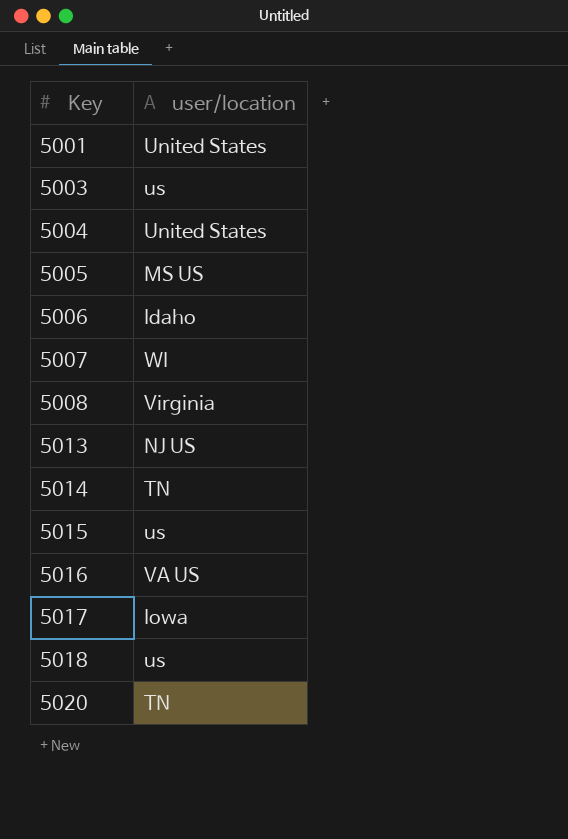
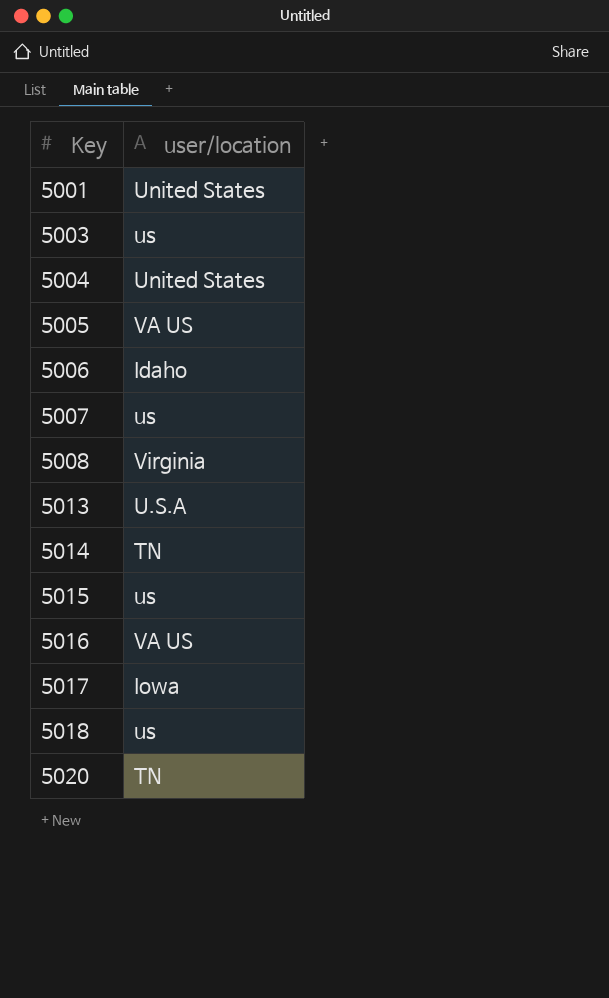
5005 | user/location: MS US -> VA US
5007 | user/location: WI -> us
5013 | user/location: NJ US -> U.S.A

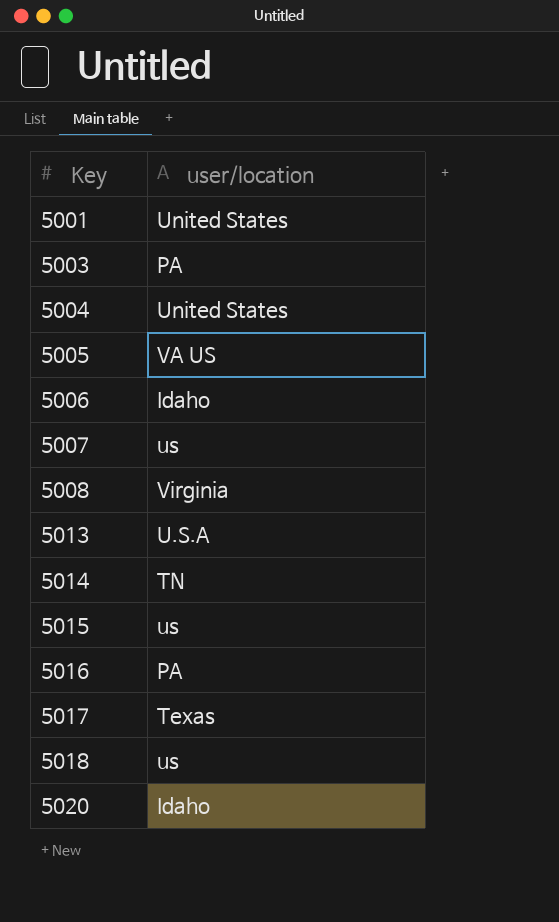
5003 | user/location: us -> PA
5016 | user/location: VA US -> PA
5017 | user/location: Iowa -> Texas
5020 | user/location: TN -> Idaho

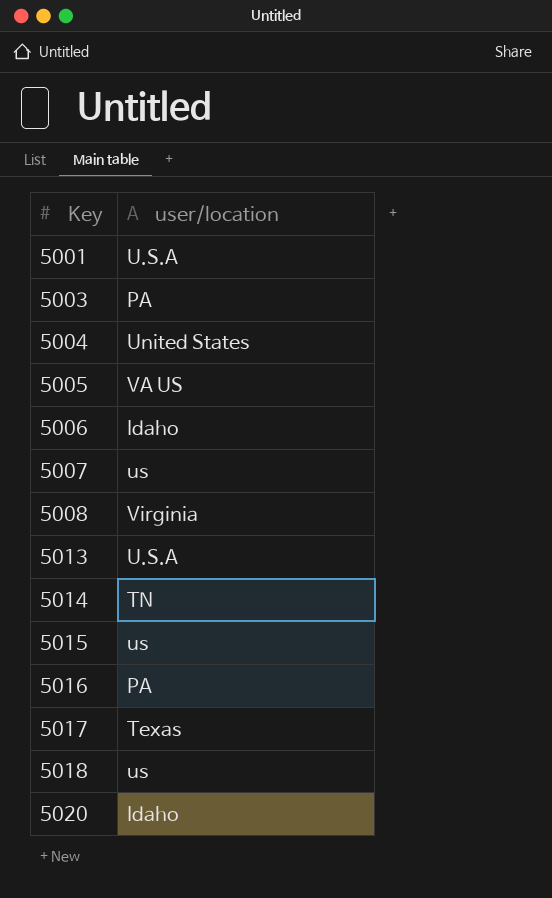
5001 | user/location: United States -> U.S.A

